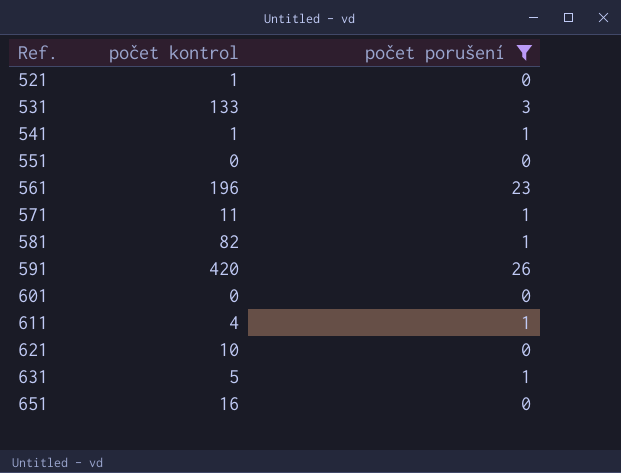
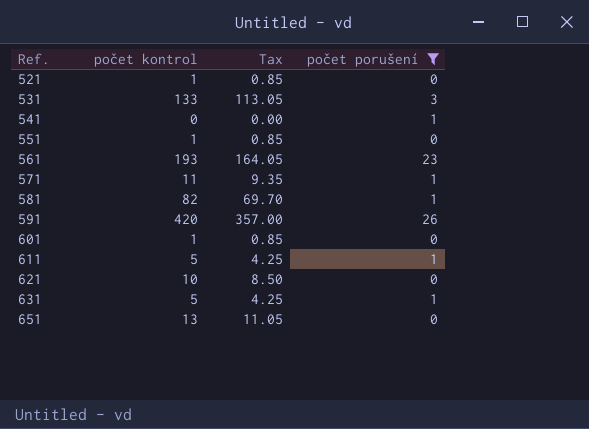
column Tax | formula: none -> [počet kontrol] * 0.85
541 | počet kontrol: 1 -> 0
551 | počet kontrol: 0 -> 1
561 | počet kontrol: 196 -> 193
601 | počet kontrol: 0 -> 1
611 | počet kontrol: 4 -> 5
651 | počet kontrol: 16 -> 13

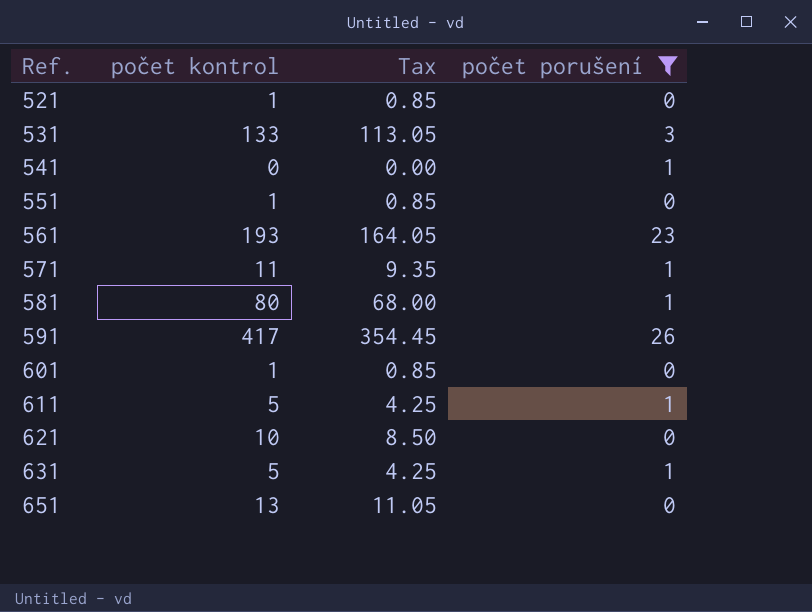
581 | počet kontrol: 82 -> 80
581 | Tax: 69.70 -> 68.00
591 | počet kontrol: 420 -> 417
591 | Tax: 357.00 -> 354.45

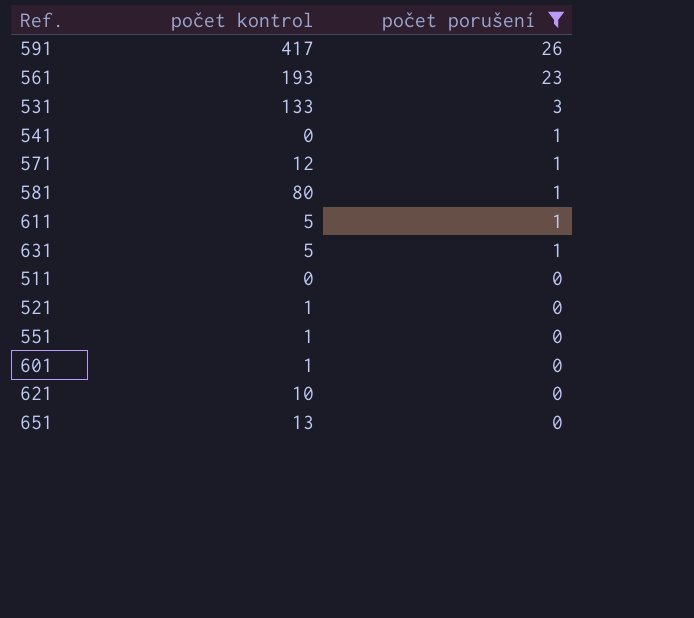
row order: Ref. ascending -> počet porušení descending
column Tax | formula: [počet kontrol] * 0.85 -> none
571 | počet kontrol: 11 -> 12
row 511: none -> 0 | 0

